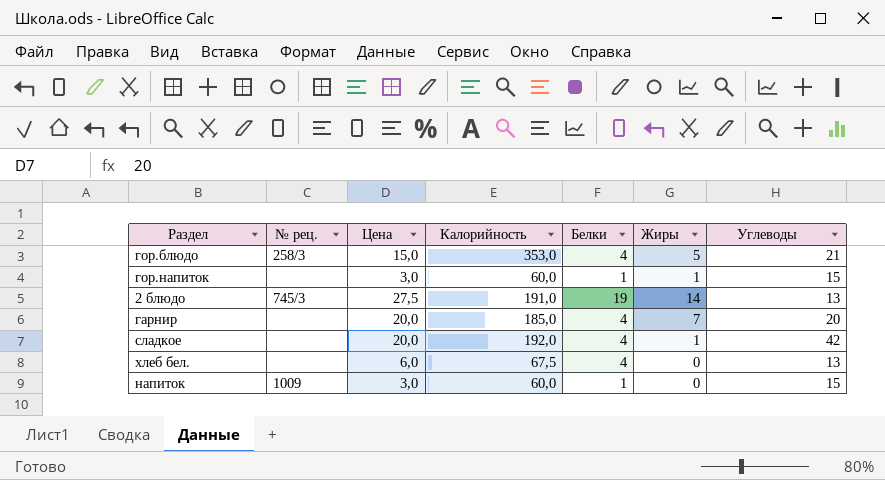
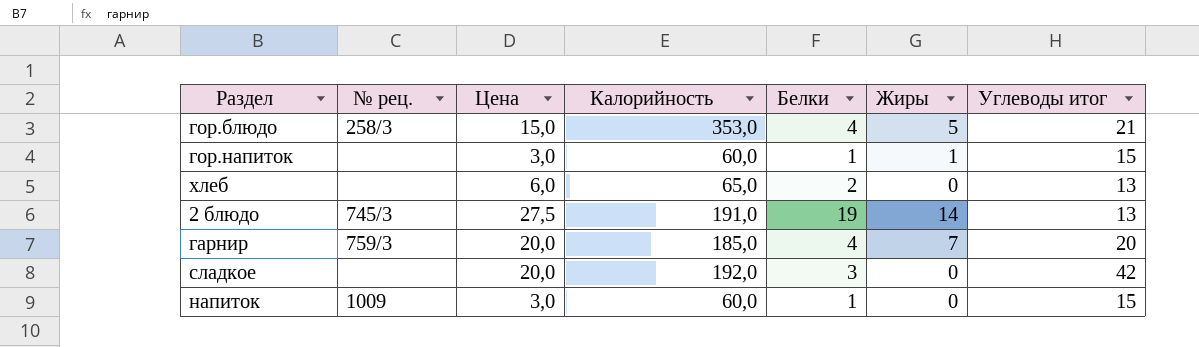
column name: Углеводы -> Углеводы итог
row хлеб бел.: none | 6,0 | 67,5 | 4 | 0 | 13 -> none
row хлеб: none -> none | 6,0 | 65,0 | 2 | 0 | 13
гарнир | № рец.: none -> 759/3
сладкое | Белки: 4 -> 3
сладкое | Жиры: 1 -> 0

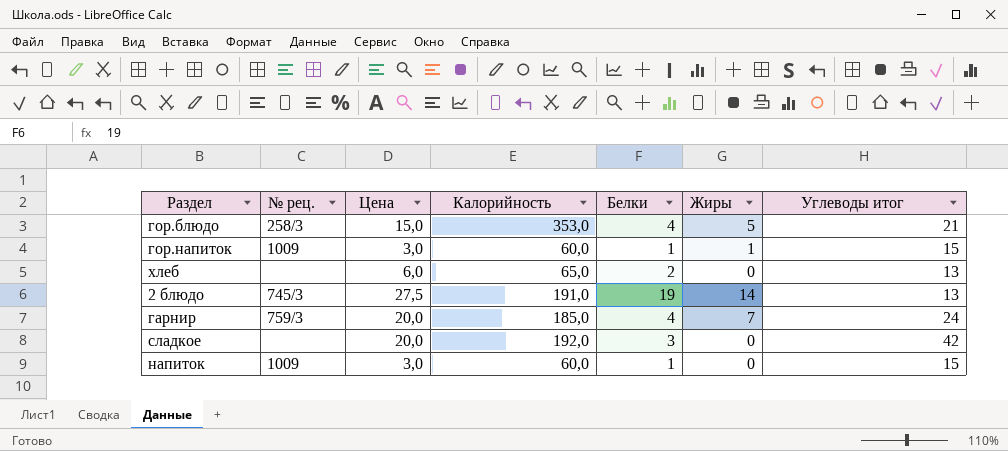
гор.напиток | № рец.: none -> 1009
гарнир | Углеводы итог: 20 -> 24

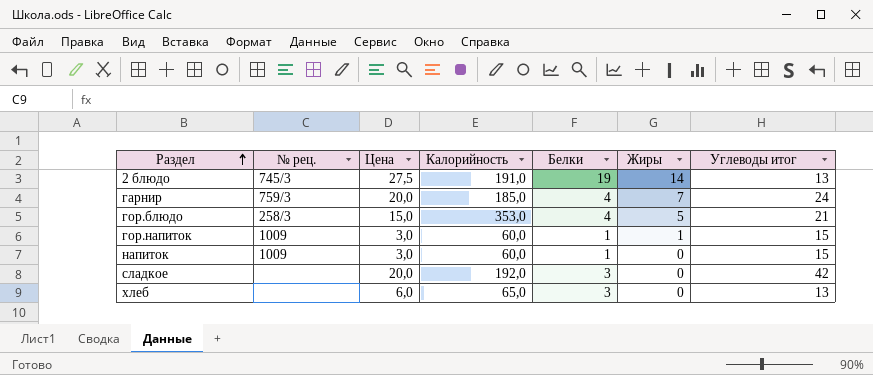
row order: none -> Раздел ascending
хлеб | Белки: 2 -> 3

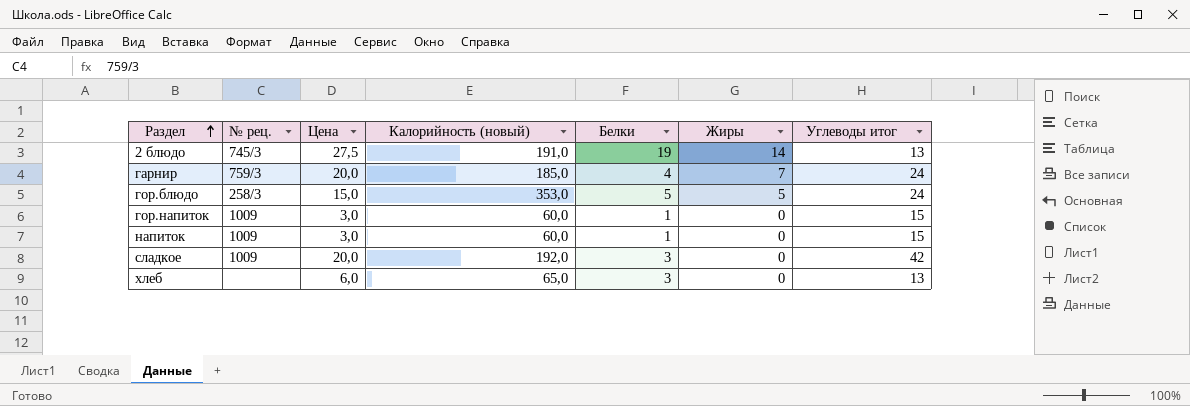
column name: Калорийность -> Калорийность (новый)
гор.блюдо | Белки: 4 -> 5
гор.блюдо | Углеводы итог: 21 -> 24
гор.напиток | Жиры: 1 -> 0
сладкое | № рец.: none -> 1009

